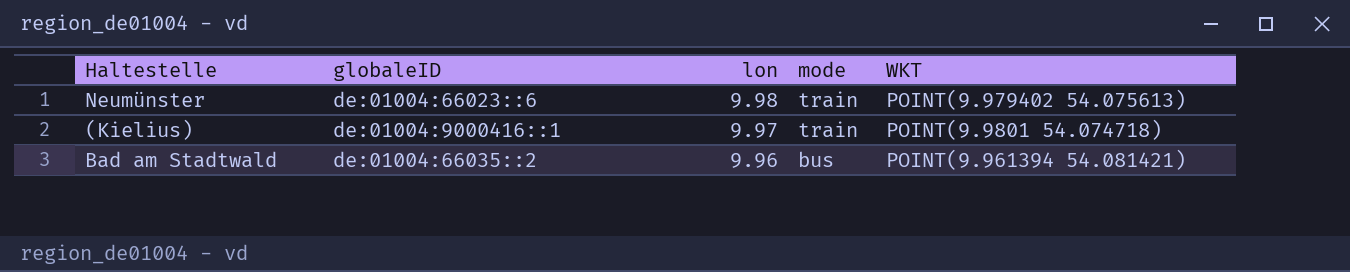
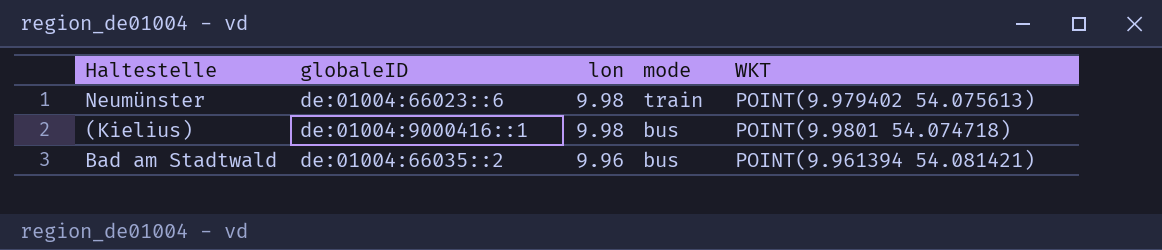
(Kielius) | lon: 9.97 -> 9.98
(Kielius) | mode: train -> bus

